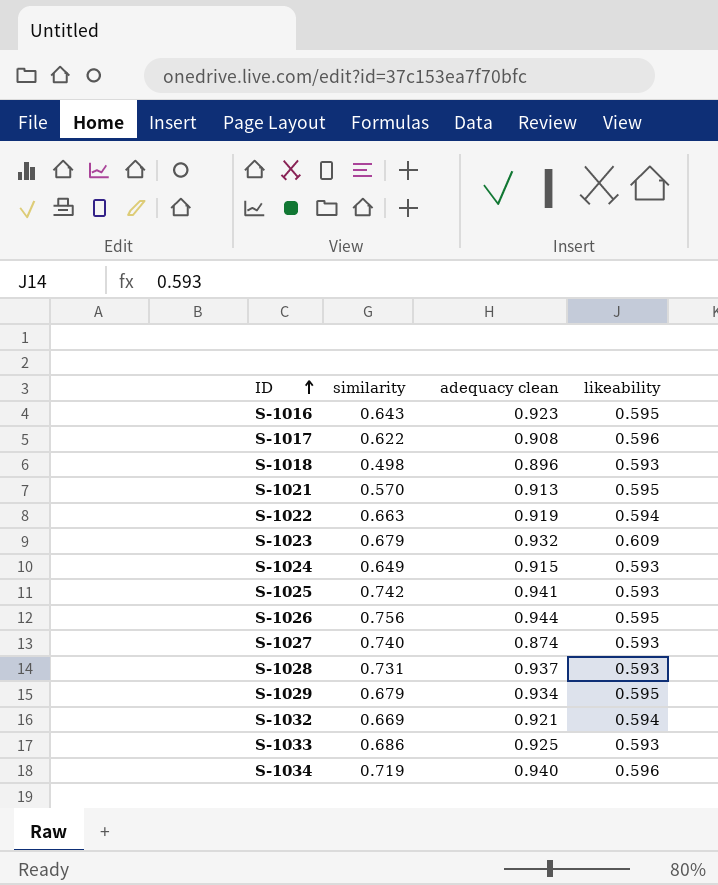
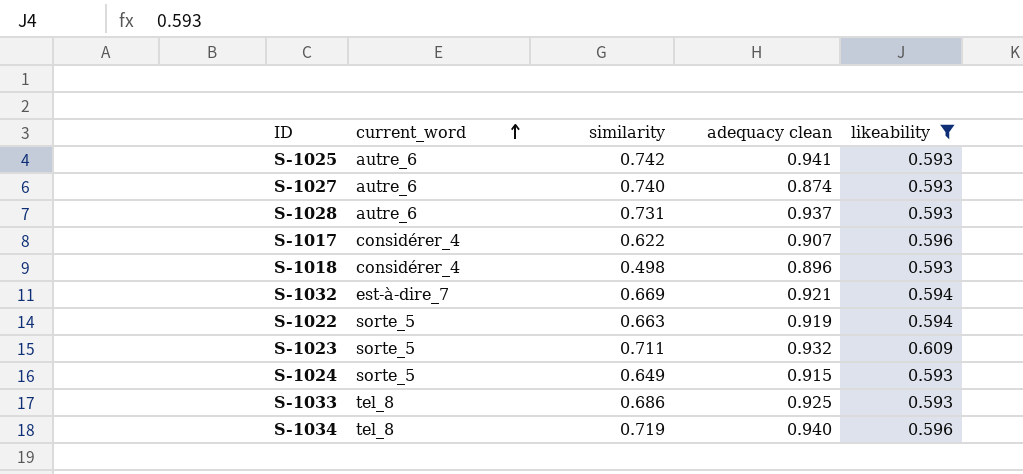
filter: none -> likeability != 0.595
row order: ID ascending -> current_word ascending
column current_word | position: none -> 2
S-1017 | adequacy clean: 0.908 -> 0.907
S-1023 | similarity: 0.679 -> 0.711

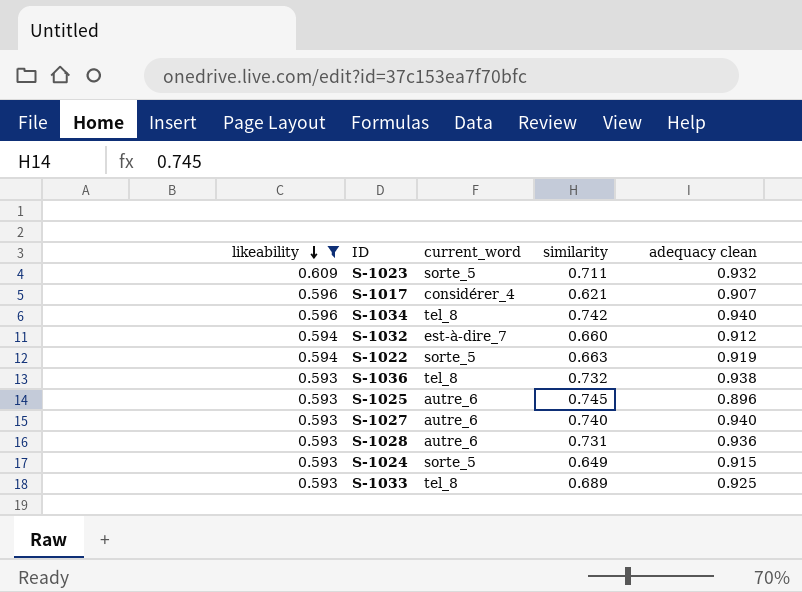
row order: current_word ascending -> likeability descending
column likeability | position: 5 -> 1
row S-1018: considérer_4 | 0.498 | 0.896 | 0.593 -> none
S-1017 | similarity: 0.622 -> 0.621
S-1034 | similarity: 0.719 -> 0.742
S-1032 | similarity: 0.669 -> 0.660
S-1032 | adequacy clean: 0.921 -> 0.912
row S-1036: none -> 0.593 | tel_8 | 0.732 | 0.938
S-1025 | similarity: 0.742 -> 0.745
S-1025 | adequacy clean: 0.941 -> 0.896
S-1027 | adequacy clean: 0.874 -> 0.940
S-1028 | adequacy clean: 0.937 -> 0.936
S-1033 | similarity: 0.686 -> 0.689

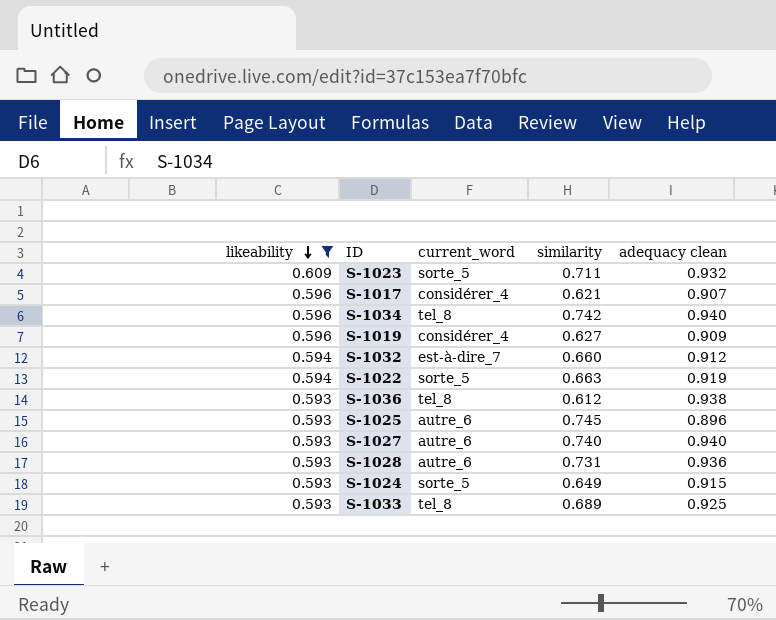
row S-1019: none -> 0.596 | considérer_4 | 0.627 | 0.909
S-1036 | similarity: 0.732 -> 0.612

